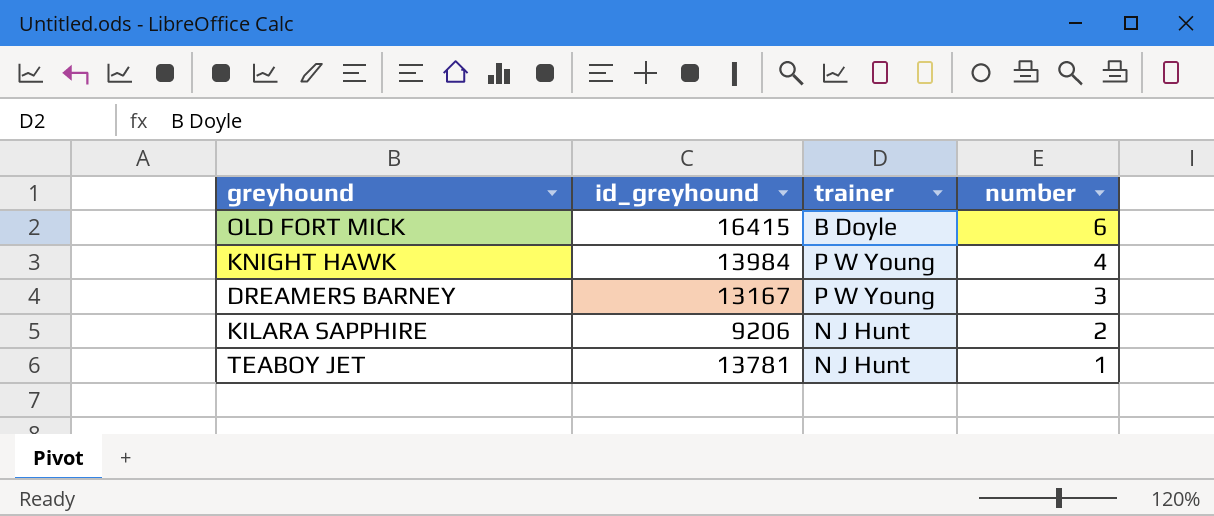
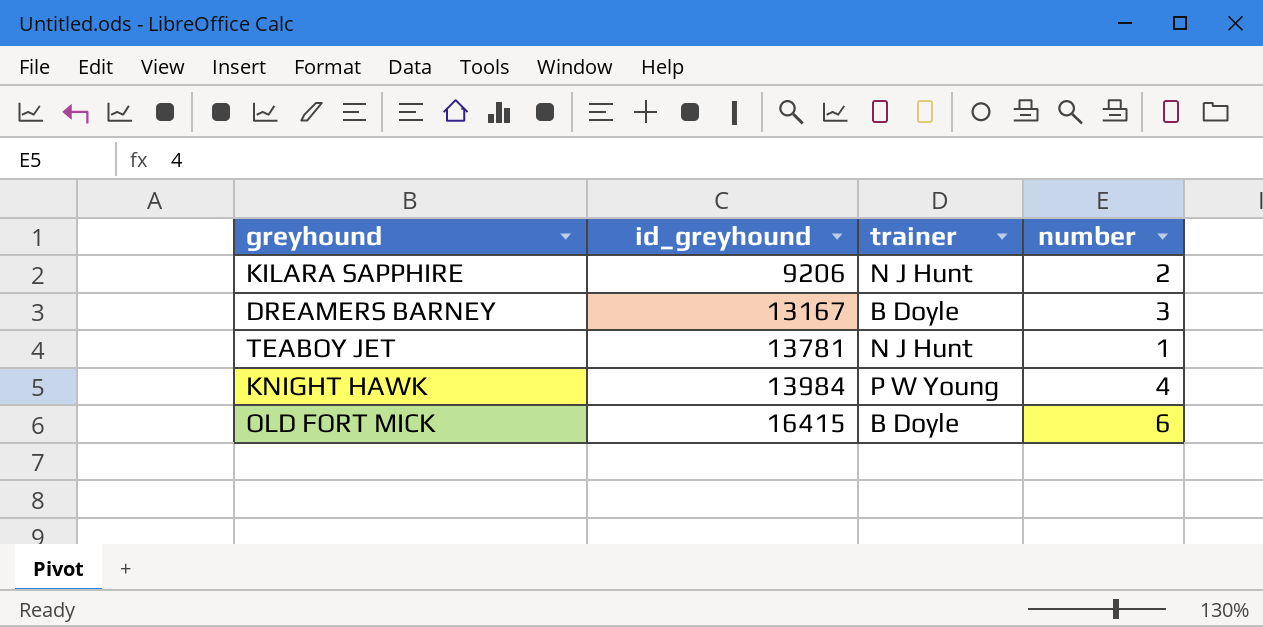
row order: number descending -> id_greyhound ascending
DREAMERS BARNEY | trainer: P W Young -> B Doyle

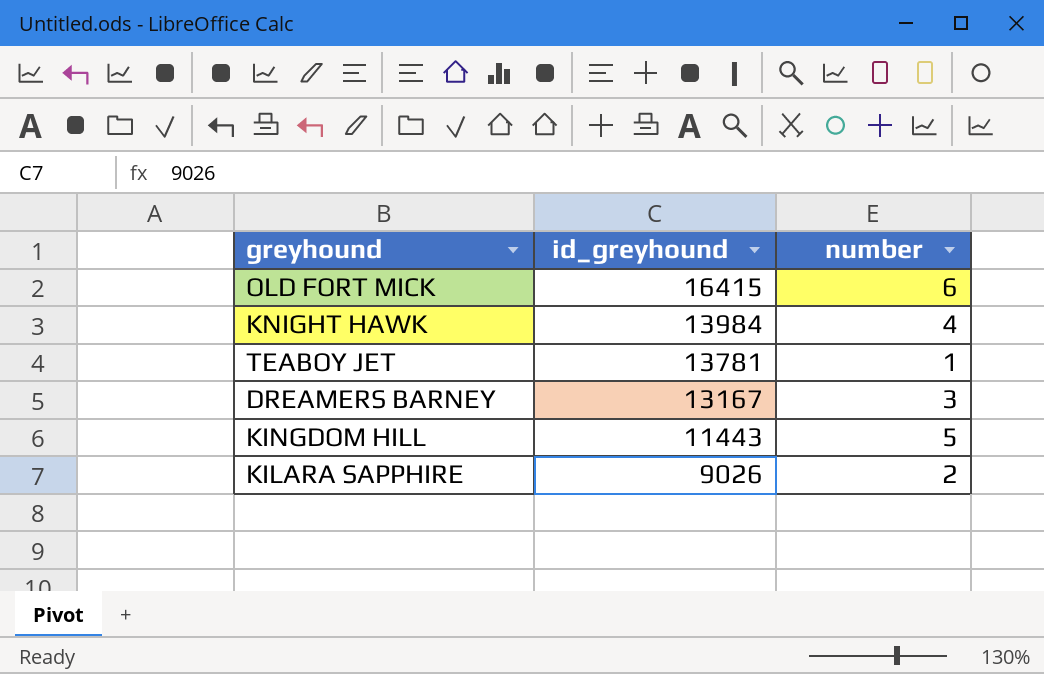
row order: id_greyhound ascending -> id_greyhound descending
column trainer | position: 3 -> none
row KINGDOM HILL: none -> 11443 | 5
KILARA SAPPHIRE | id_greyhound: 9206 -> 9026

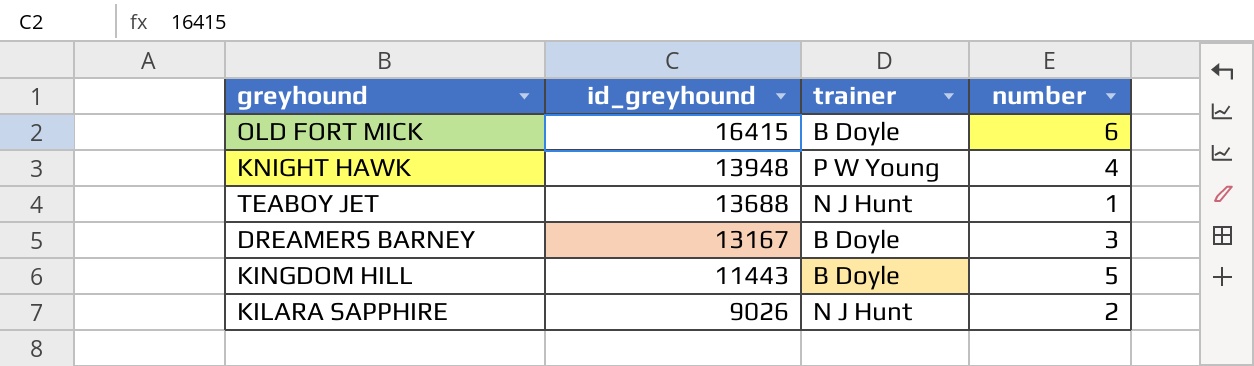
column trainer | position: none -> 3
KNIGHT HAWK | id_greyhound: 13984 -> 13948
TEABOY JET | id_greyhound: 13781 -> 13688

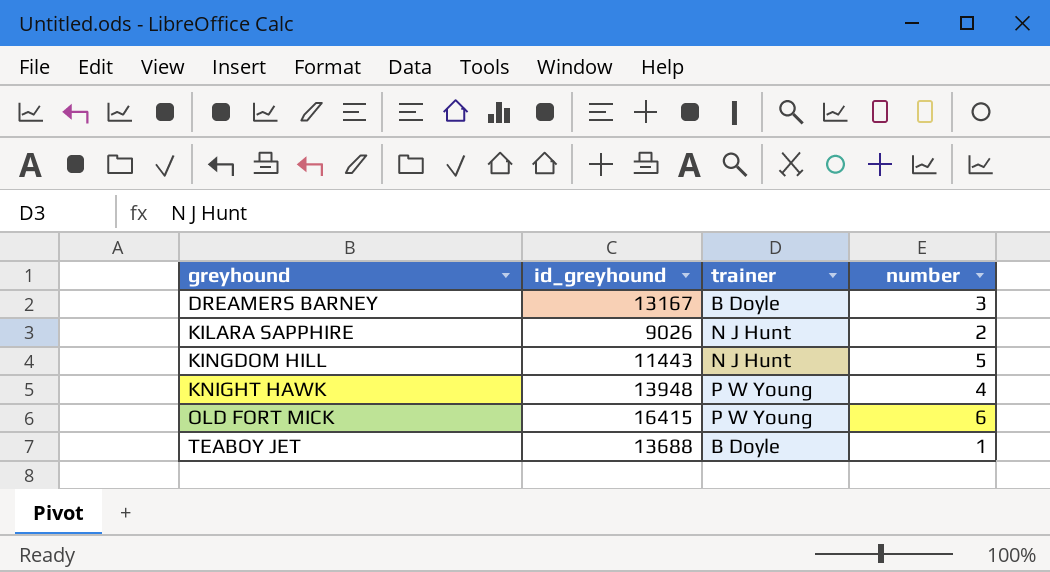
row order: id_greyhound descending -> greyhound ascending
KINGDOM HILL | trainer: B Doyle -> N J Hunt
OLD FORT MICK | trainer: B Doyle -> P W Young
TEABOY JET | trainer: N J Hunt -> B Doyle

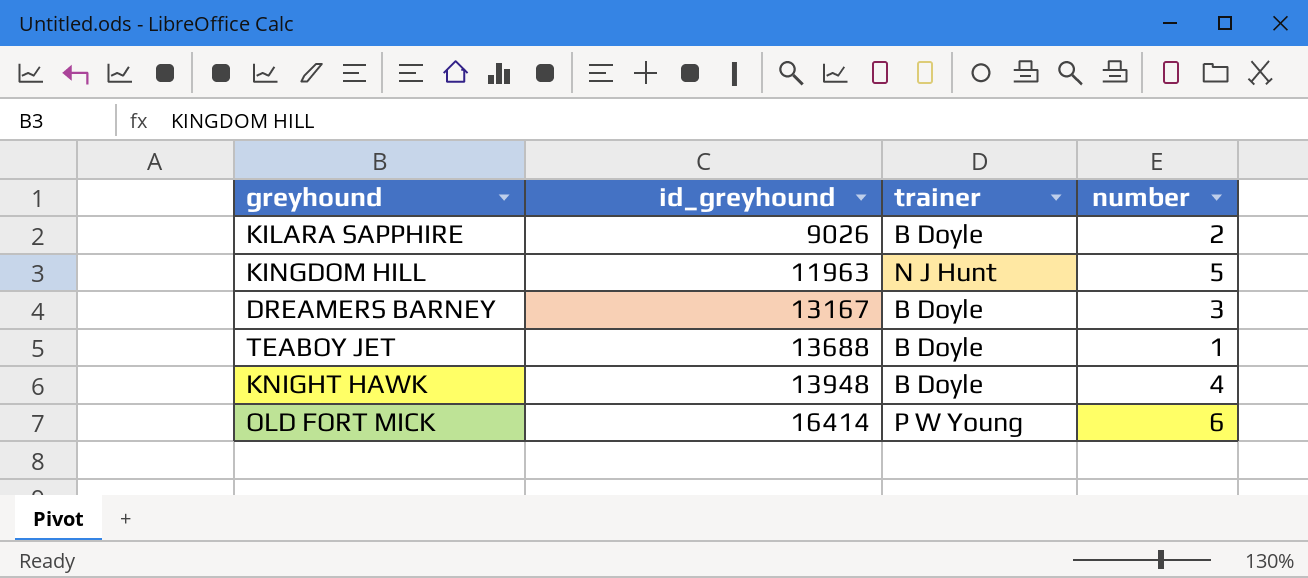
row order: greyhound ascending -> id_greyhound ascending
KILARA SAPPHIRE | trainer: N J Hunt -> B Doyle
KINGDOM HILL | id_greyhound: 11443 -> 11963
KNIGHT HAWK | trainer: P W Young -> B Doyle
OLD FORT MICK | id_greyhound: 16415 -> 16414

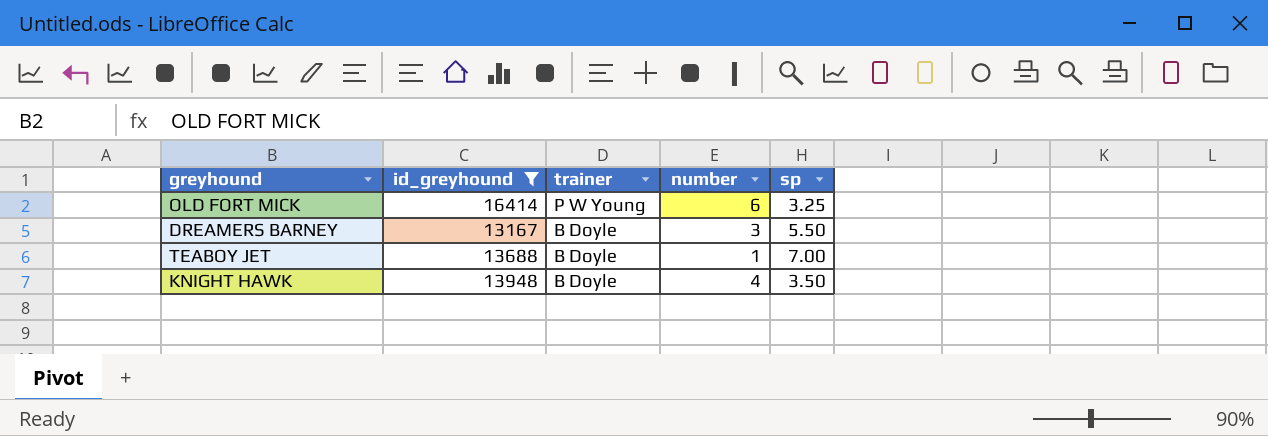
filter: none -> id_greyhound >= 13167
row order: id_greyhound ascending -> trainer descending
column sp | position: none -> 5

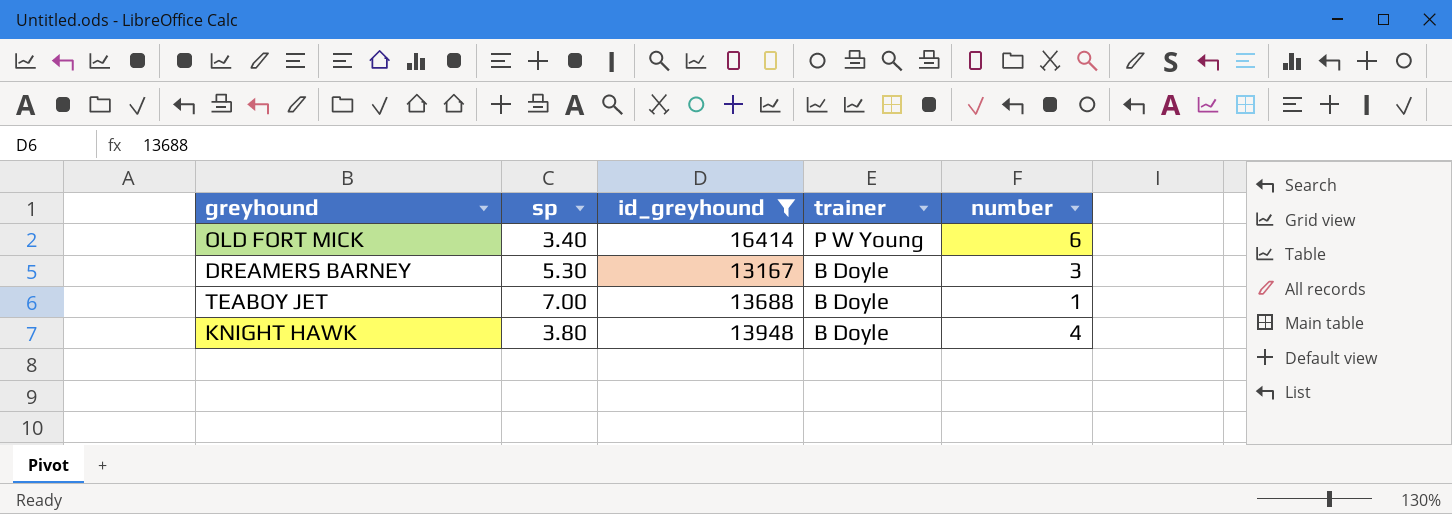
column sp | position: 5 -> 2
OLD FORT MICK | sp: 3.25 -> 3.40
DREAMERS BARNEY | sp: 5.50 -> 5.30
KNIGHT HAWK | sp: 3.50 -> 3.80

